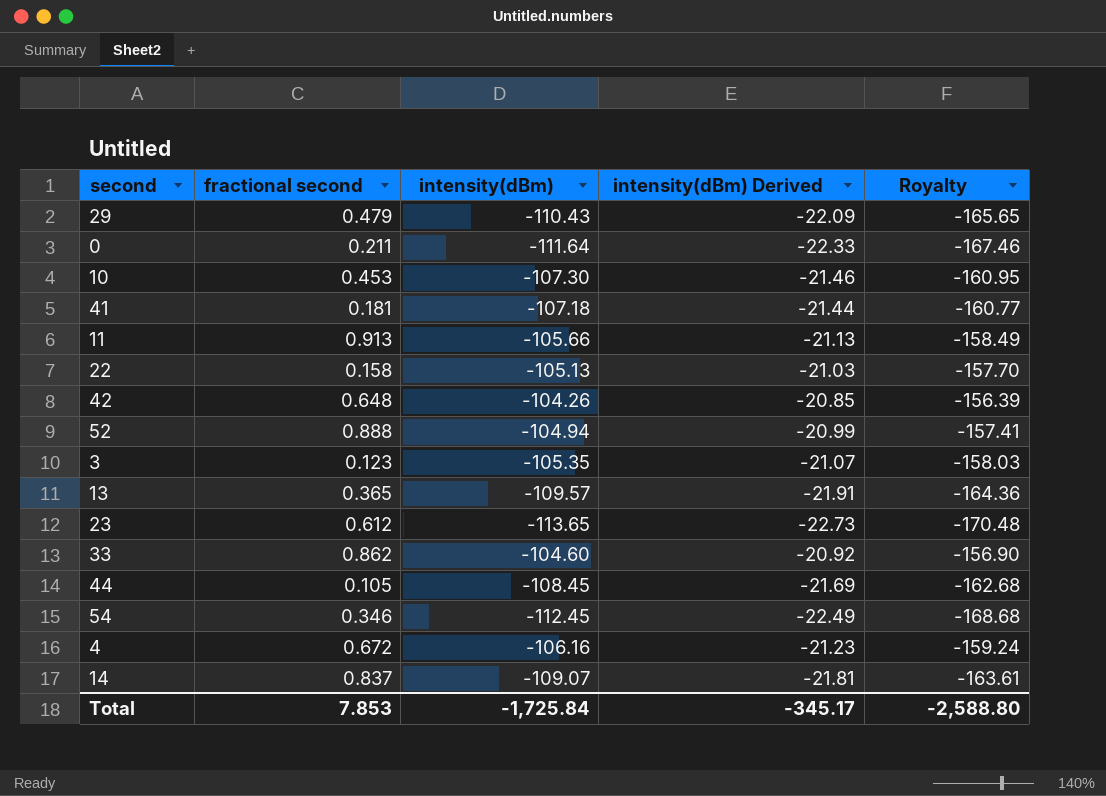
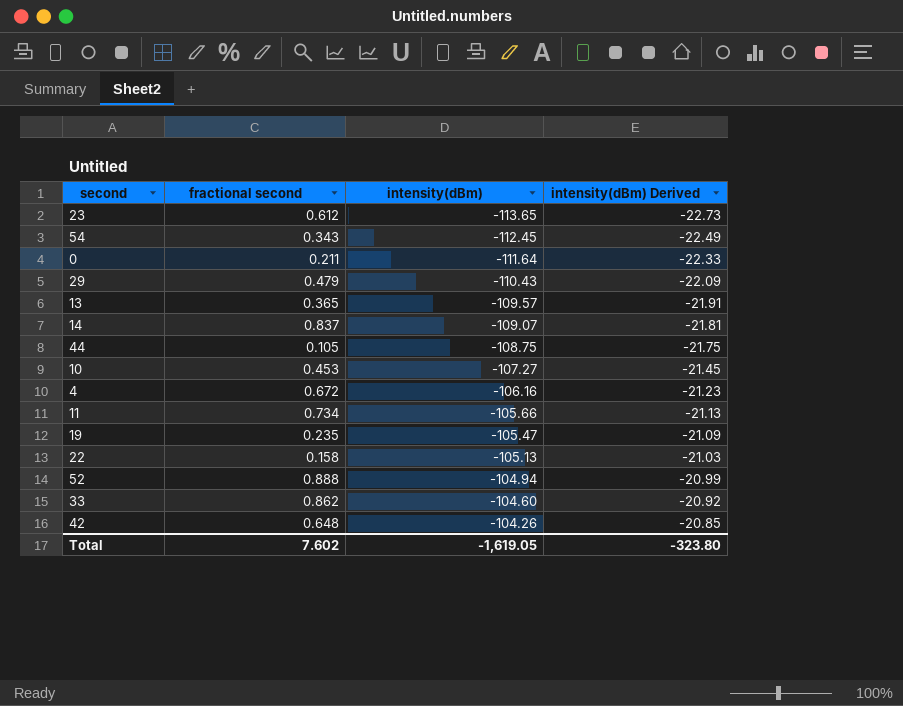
row order: none -> intensity(dBm) ascending
column Royalty | formula: [intensity(dBm)] * 1.5 -> none
row 41: 0.181 | -107.18 | -21.44 | -160.77 -> none
row 3: 0.123 | -105.35 | -21.07 | -158.03 -> none
54 | fractional second: 0.346 -> 0.343
44 | intensity(dBm): -108.45 -> -108.75
44 | intensity(dBm) Derived: -21.69 -> -21.75
10 | intensity(dBm): -107.30 -> -107.27
10 | intensity(dBm) Derived: -21.46 -> -21.45
11 | fractional second: 0.913 -> 0.734
row 19: none -> 0.235 | -105.47 | -21.09
Total | fractional second: 7.853 -> 7.602
Total | intensity(dBm): -1,725.84 -> -1,619.05
Total | intensity(dBm) Derived: -345.17 -> -323.80

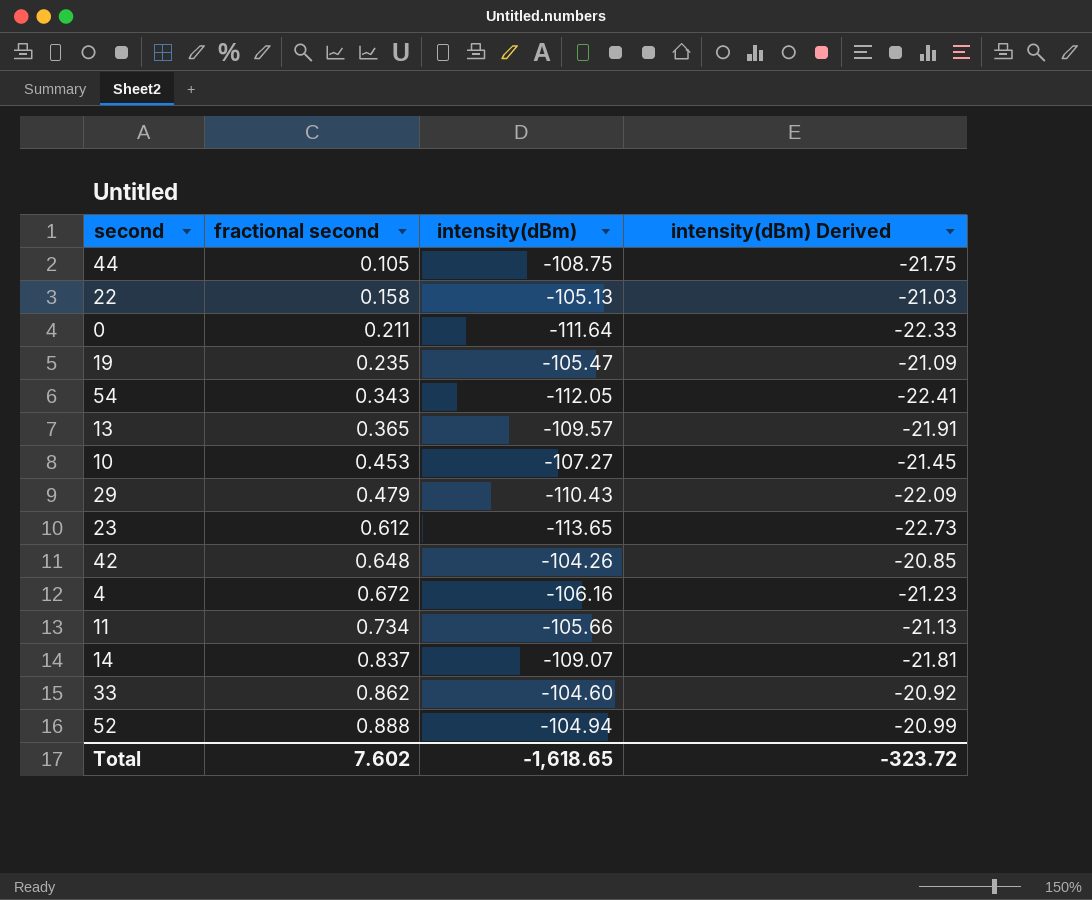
row order: intensity(dBm) ascending -> fractional second ascending
54 | intensity(dBm): -112.45 -> -112.05
54 | intensity(dBm) Derived: -22.49 -> -22.41
Total | intensity(dBm): -1,619.05 -> -1,618.65
Total | intensity(dBm) Derived: -323.80 -> -323.72

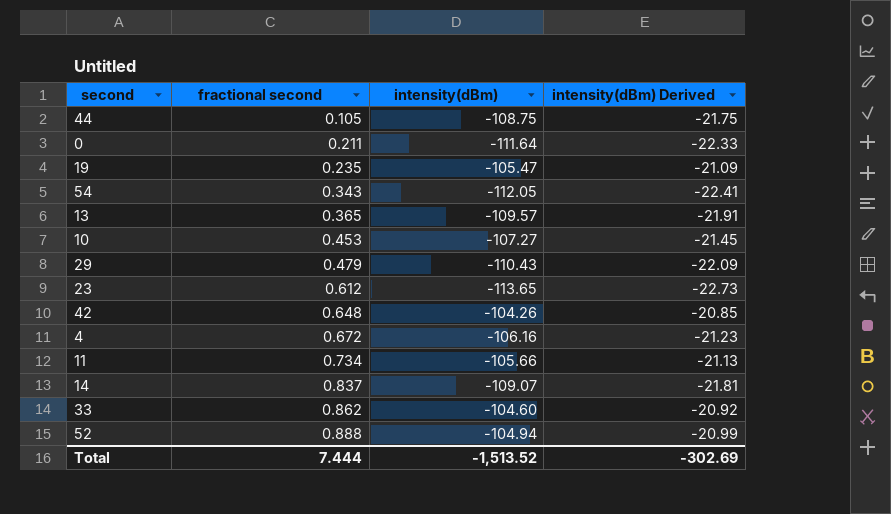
row 22: 0.158 | -105.13 | -21.03 -> none
Total | fractional second: 7.602 -> 7.444
Total | intensity(dBm): -1,618.65 -> -1,513.52
Total | intensity(dBm) Derived: -323.72 -> -302.69

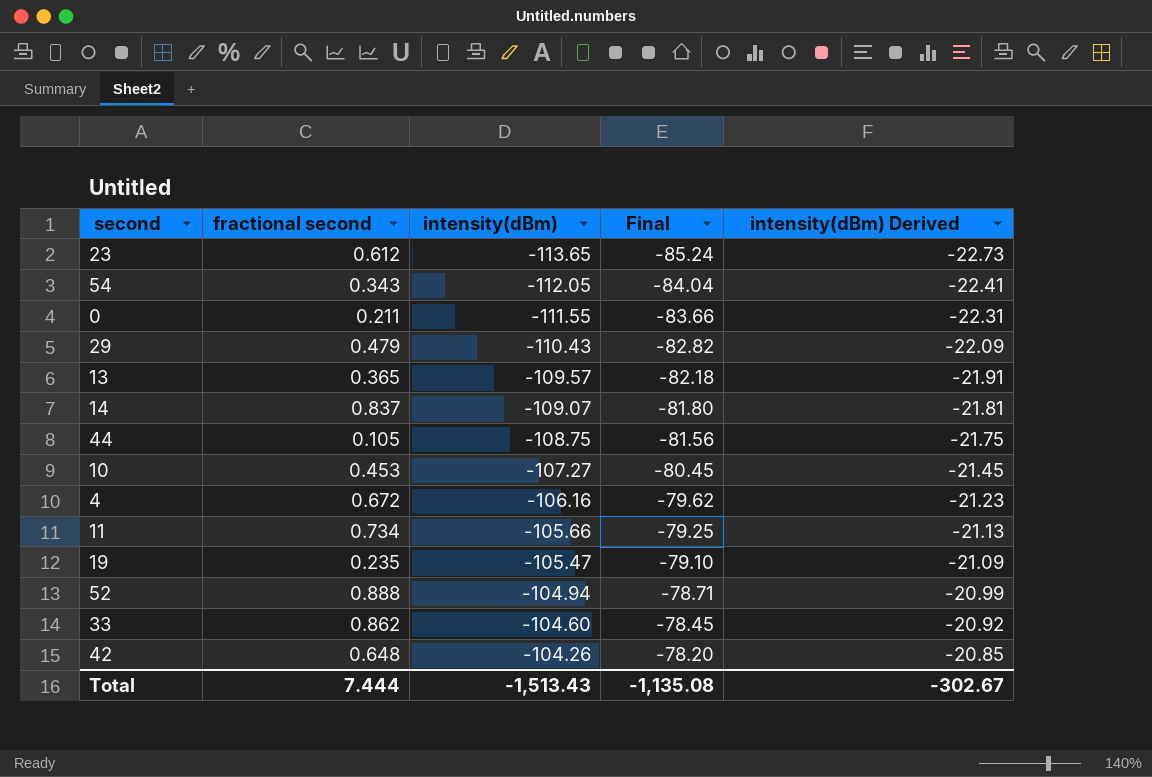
row order: fractional second ascending -> intensity(dBm) ascending
column Final | formula: none -> [intensity(dBm)] * 0.75
0 | intensity(dBm): -111.64 -> -111.55
0 | intensity(dBm) Derived: -22.33 -> -22.31
Total | intensity(dBm): -1,513.52 -> -1,513.43
Total | intensity(dBm) Derived: -302.69 -> -302.67

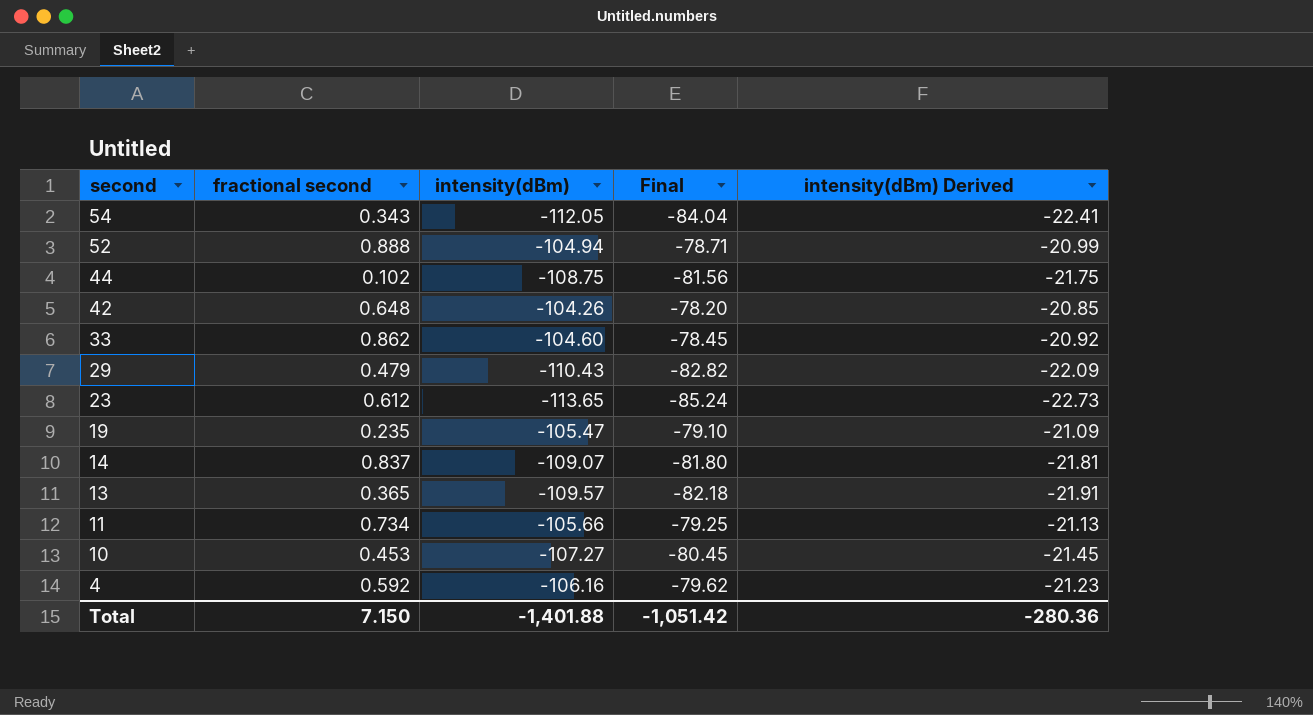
row order: intensity(dBm) ascending -> second descending
row 0: 0.211 | -111.55 | -83.66 | -22.31 -> none
44 | fractional second: 0.105 -> 0.102
4 | fractional second: 0.672 -> 0.592
Total | fractional second: 7.444 -> 7.150
Total | intensity(dBm): -1,513.43 -> -1,401.88
Total | Final: -1,135.08 -> -1,051.42
Total | intensity(dBm) Derived: -302.67 -> -280.36

